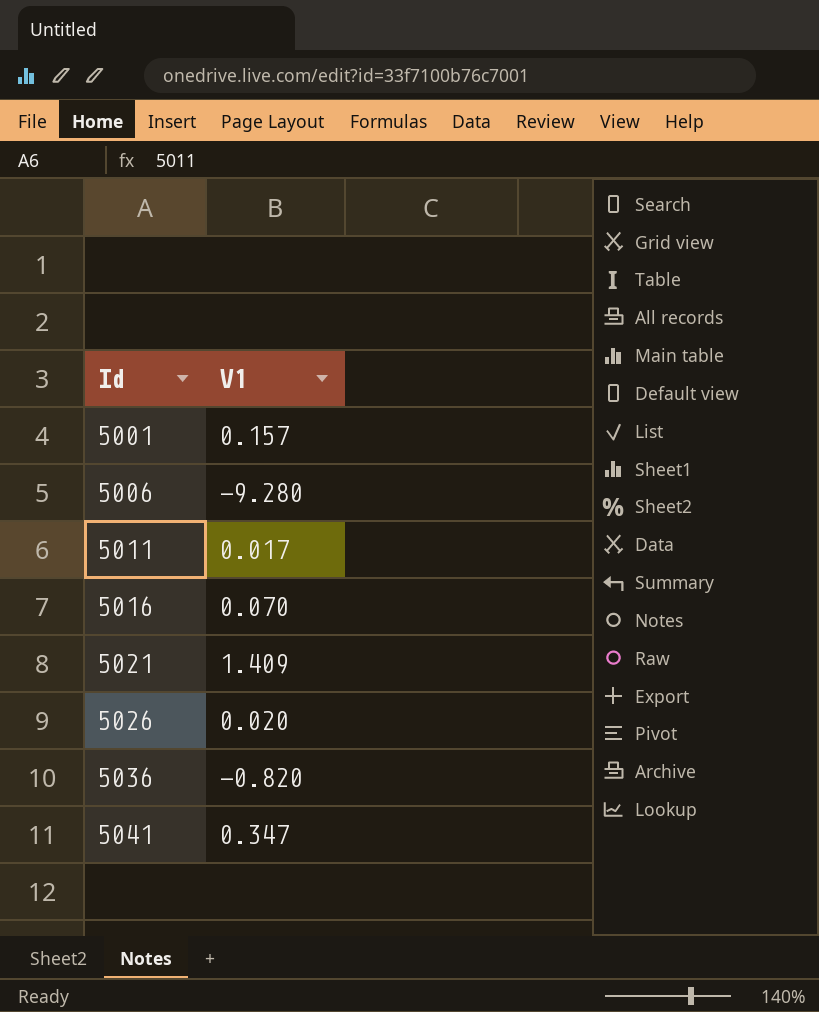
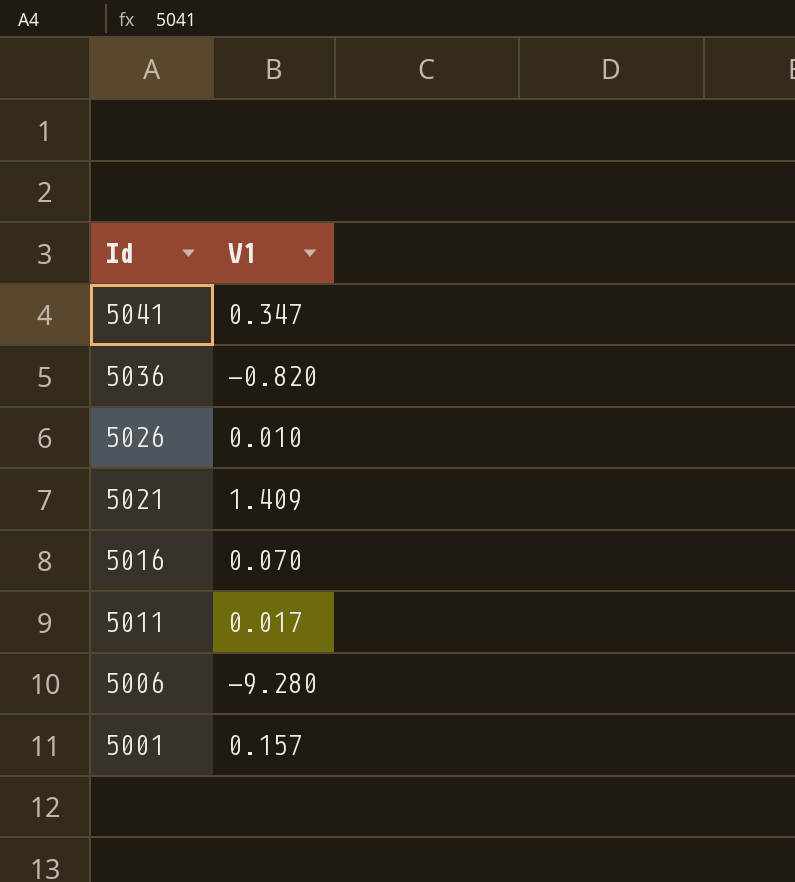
row order: Id ascending -> Id descending
5026 | V1: 0.020 -> 0.010

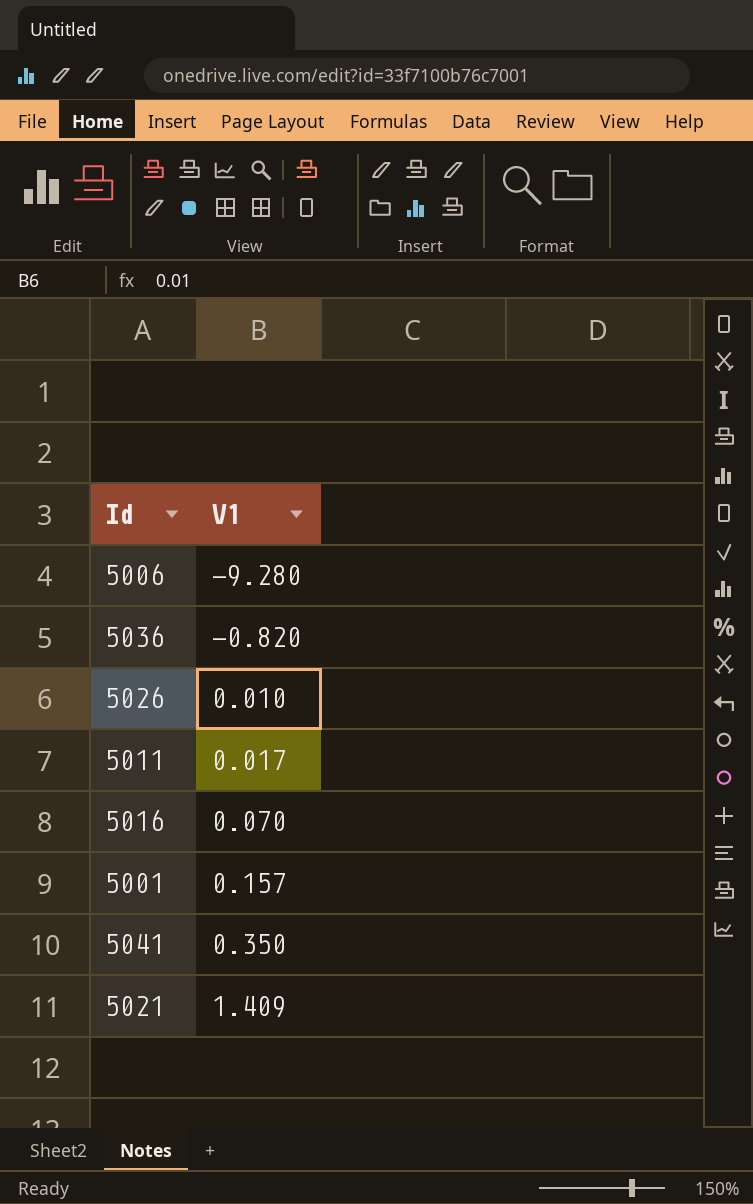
row order: Id descending -> V1 ascending
5041 | V1: 0.347 -> 0.350

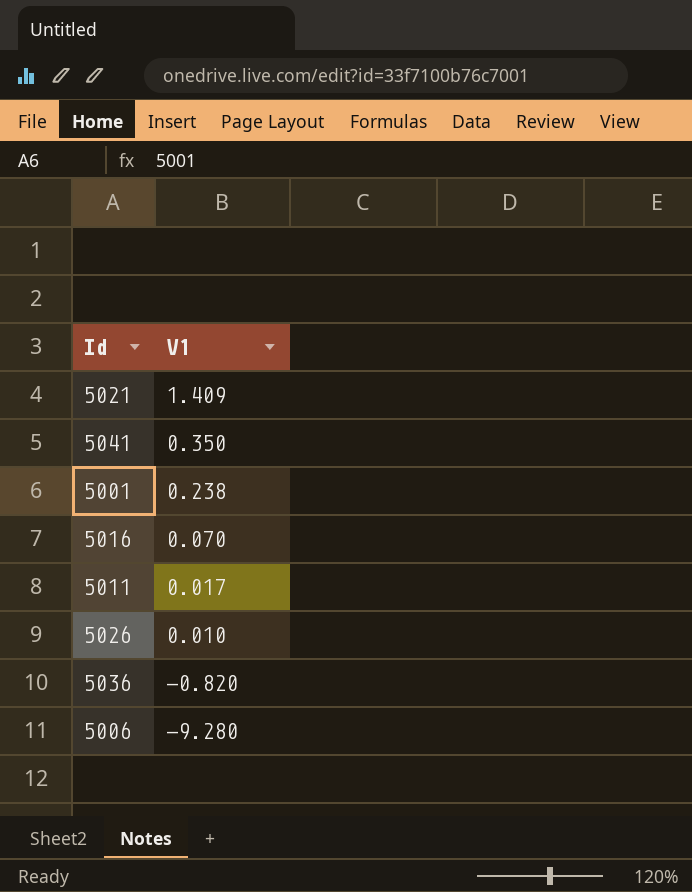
row order: V1 ascending -> V1 descending
5001 | V1: 0.157 -> 0.238

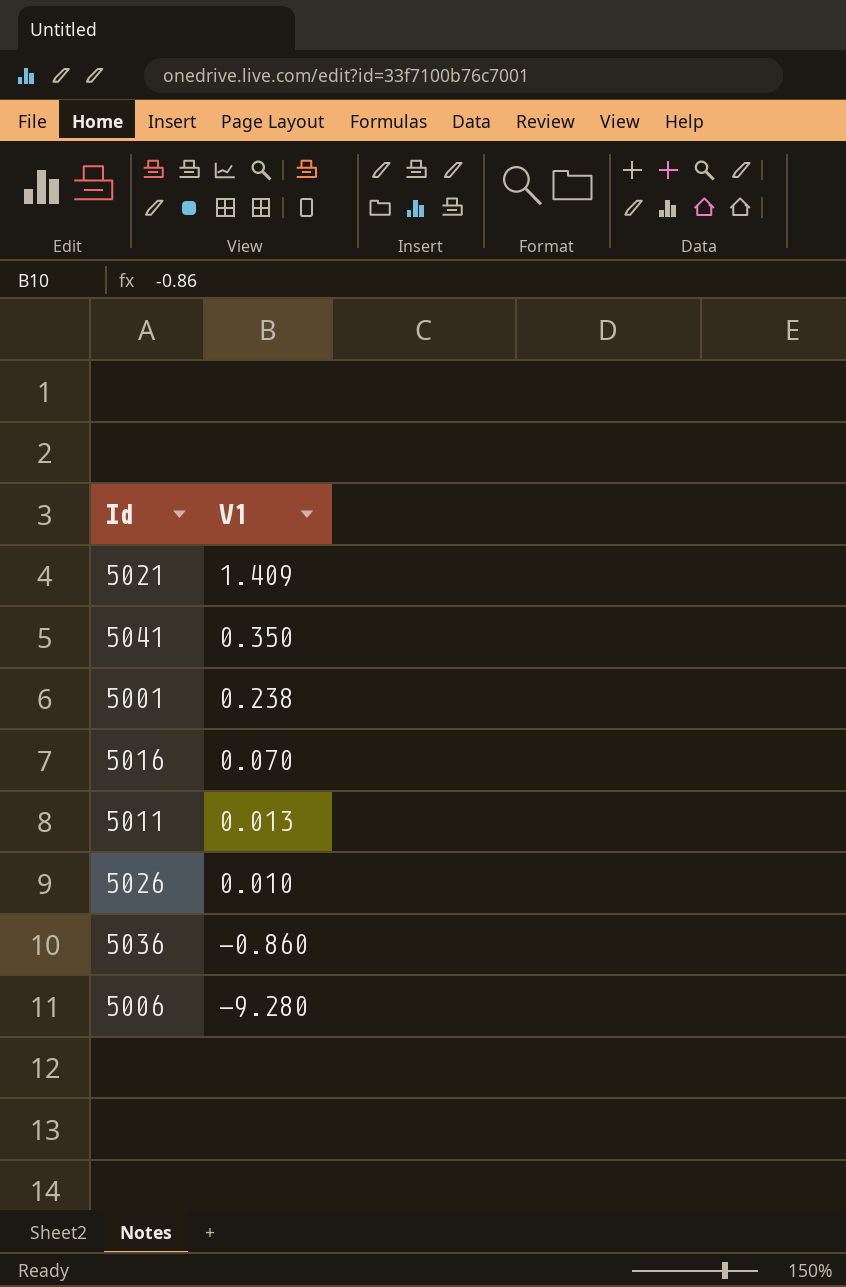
5011 | V1: 0.017 -> 0.013
5036 | V1: -0.820 -> -0.860

